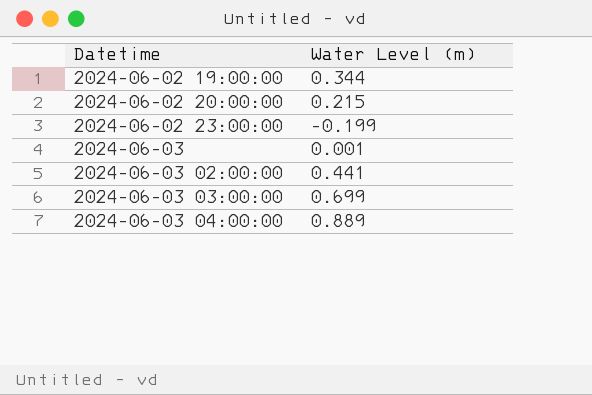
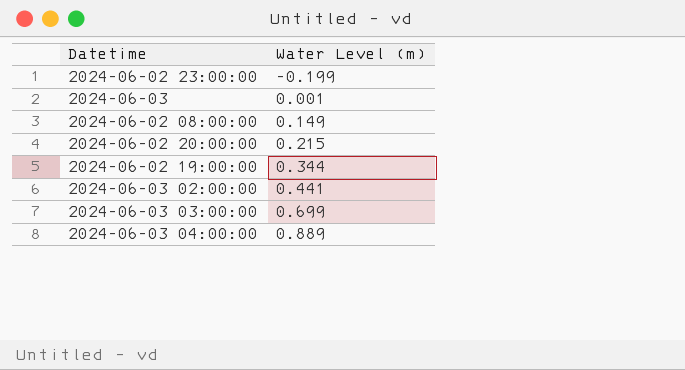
row order: Datetime ascending -> Water Level (m) ascending
row 2024-06-02 08:00:00: none -> 0.149

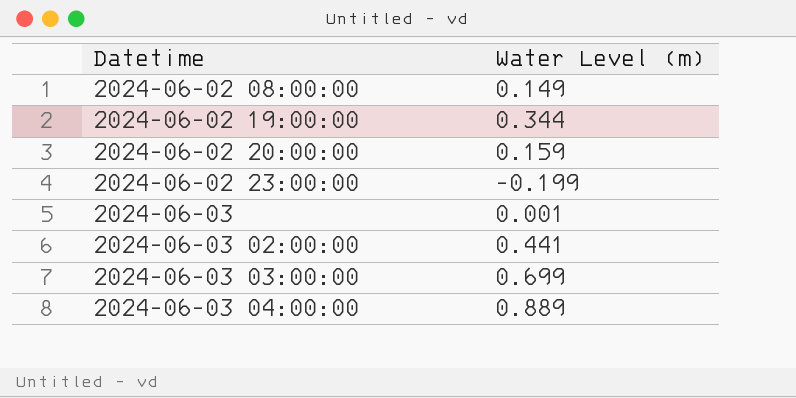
row order: Water Level (m) ascending -> Datetime ascending
2024-06-02 20:00:00 | Water Level (m): 0.215 -> 0.159

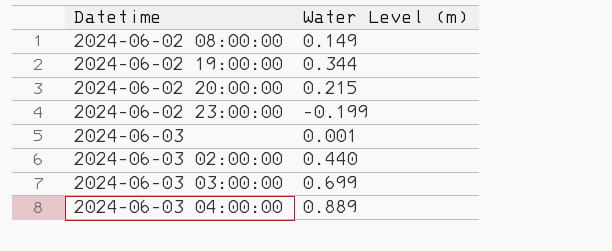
2024-06-02 20:00:00 | Water Level (m): 0.159 -> 0.215
2024-06-03 02:00:00 | Water Level (m): 0.441 -> 0.440

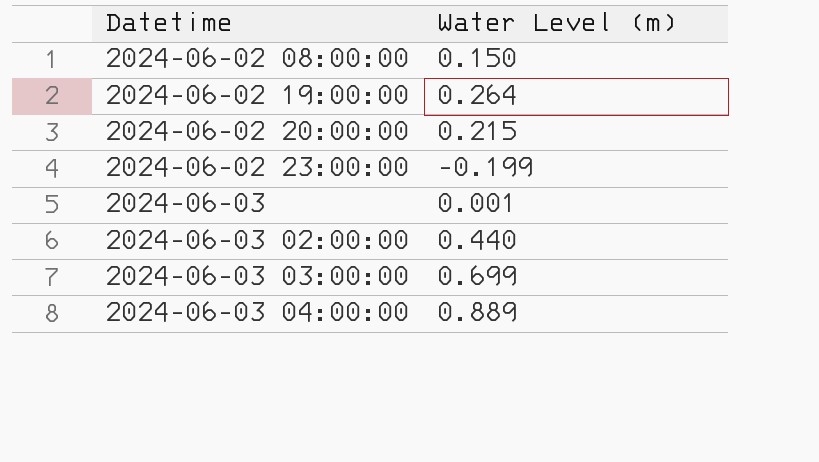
2024-06-02 08:00:00 | Water Level (m): 0.149 -> 0.150
2024-06-02 19:00:00 | Water Level (m): 0.344 -> 0.264

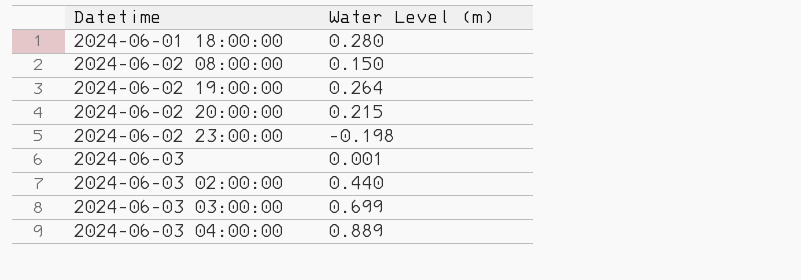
row 2024-06-01 18:00:00: none -> 0.280
2024-06-02 23:00:00 | Water Level (m): -0.199 -> -0.198

